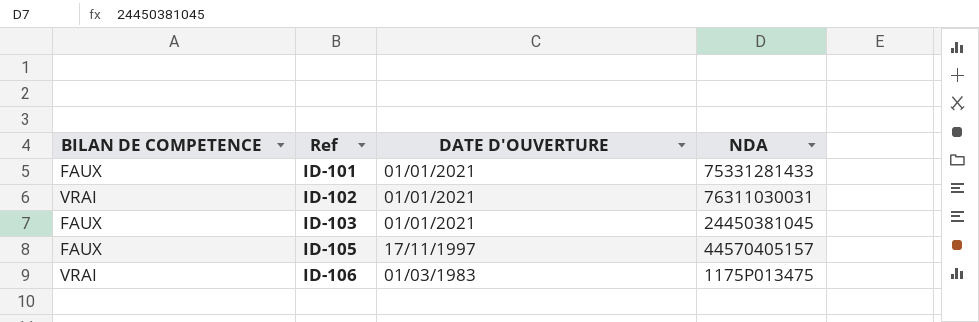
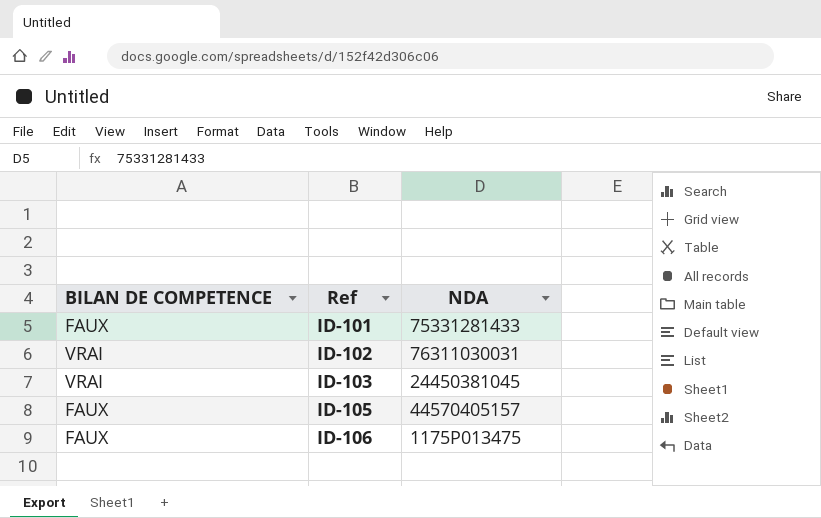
column DATE D'OUVERTURE | position: 3 -> none
ID-103 | BILAN DE COMPETENCE: FAUX -> VRAI
ID-106 | BILAN DE COMPETENCE: VRAI -> FAUX

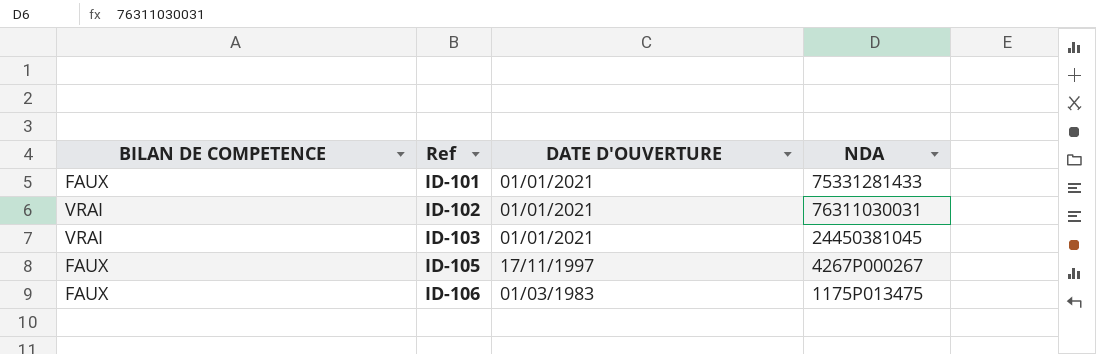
column DATE D'OUVERTURE | position: none -> 3
ID-105 | NDA: 44570405157 -> 4267P000267

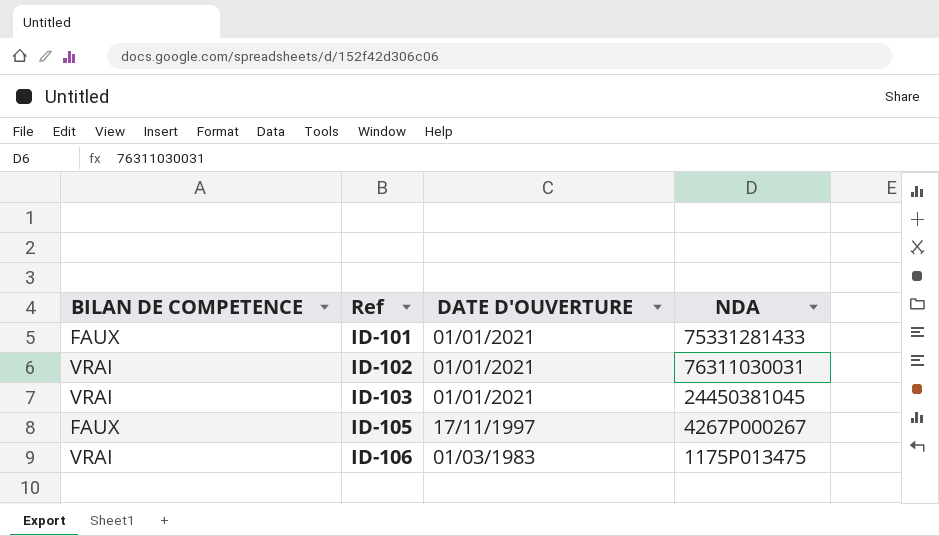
ID-106 | BILAN DE COMPETENCE: FAUX -> VRAI

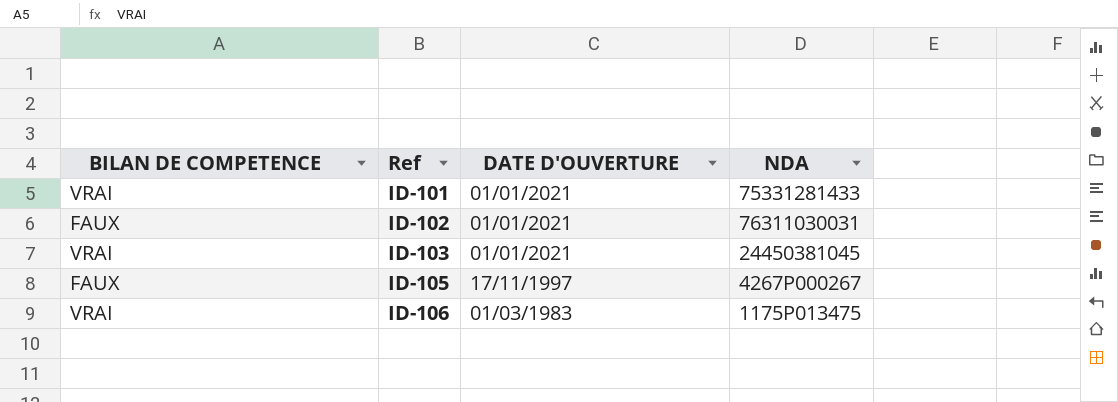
ID-101 | BILAN DE COMPETENCE: FAUX -> VRAI
ID-102 | BILAN DE COMPETENCE: VRAI -> FAUX

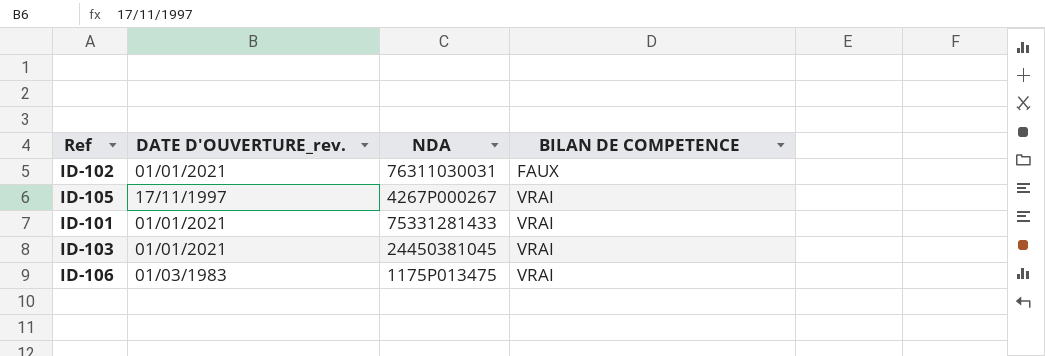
row order: Ref ascending -> BILAN DE COMPETENCE ascending
column name: DATE D'OUVERTURE -> DATE D'OUVERTURE_rev.
column BILAN DE COMPETENCE | position: 1 -> 4
ID-105 | BILAN DE COMPETENCE: FAUX -> VRAI

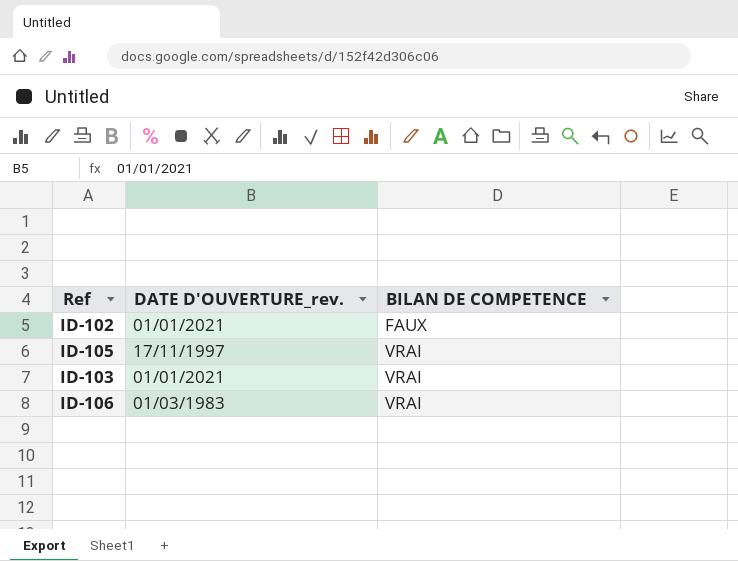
column NDA | position: 3 -> none
row ID-101: 01/01/2021 | 75331281433 | VRAI -> none

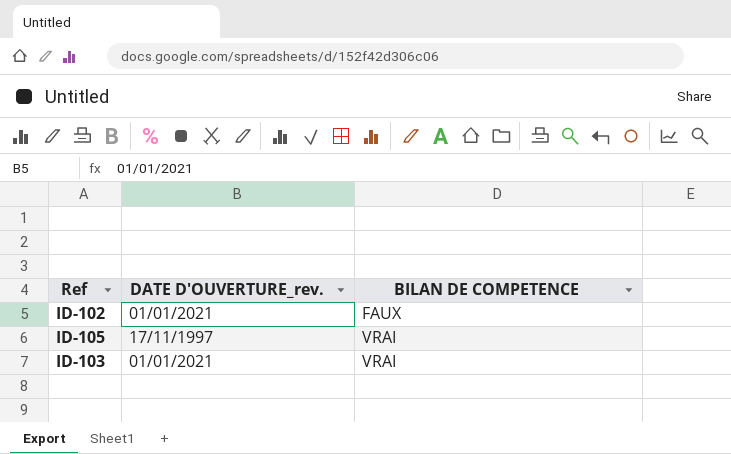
row ID-106: 01/03/1983 | VRAI -> none

